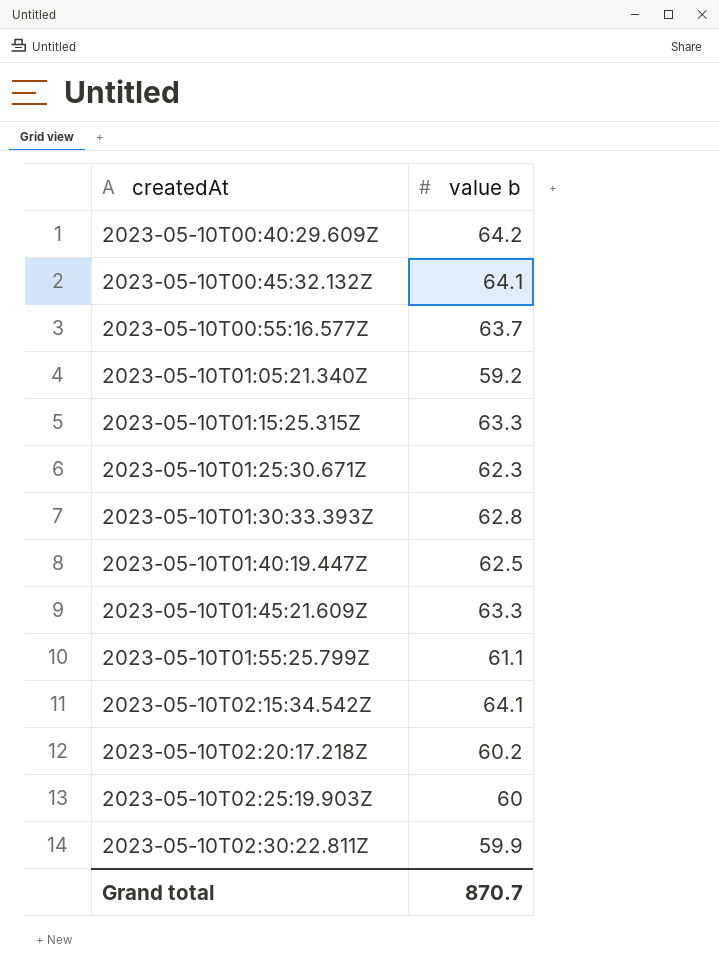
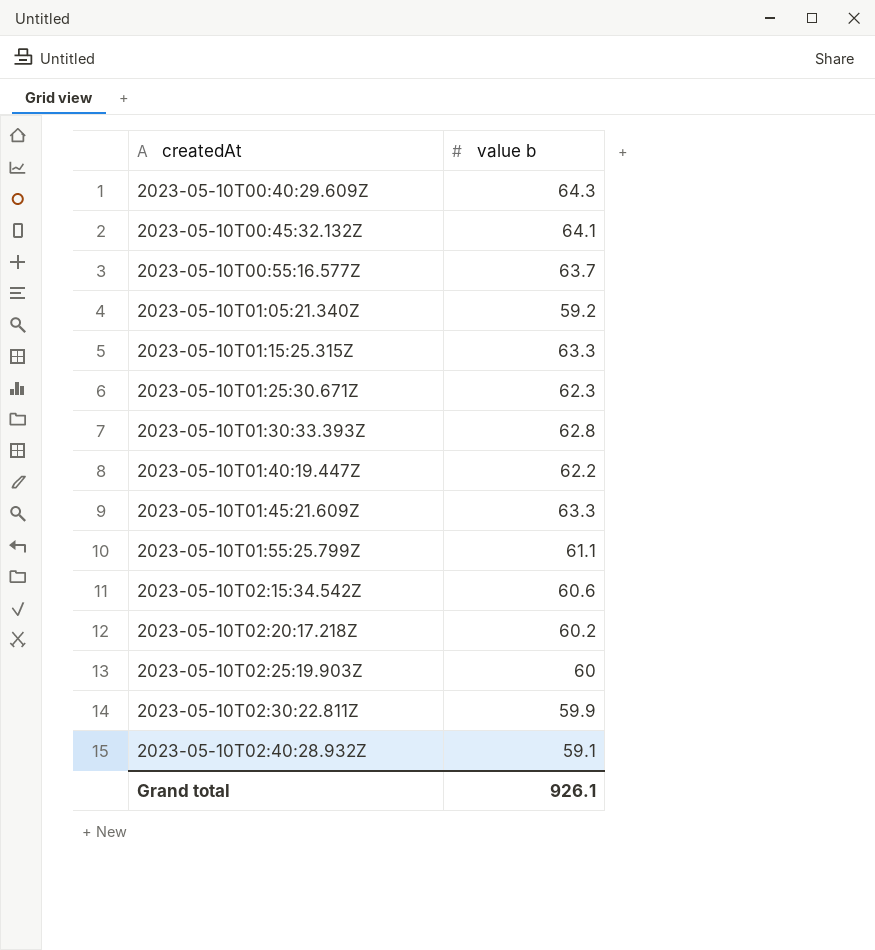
2023-05-10T00:40:29.609Z | value b: 64.2 -> 64.3
2023-05-10T01:40:19.447Z | value b: 62.5 -> 62.2
2023-05-10T02:15:34.542Z | value b: 64.1 -> 60.6
row 2023-05-10T02:40:28.932Z: none -> 59.1
Grand total | value b: 870.7 -> 926.1

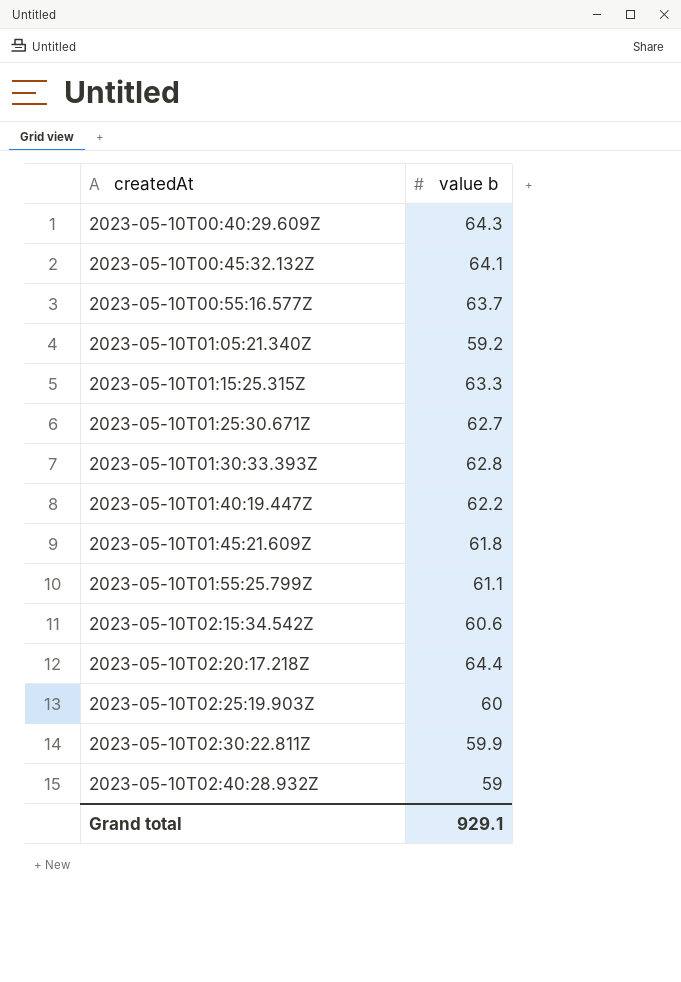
2023-05-10T01:25:30.671Z | value b: 62.3 -> 62.7
2023-05-10T01:45:21.609Z | value b: 63.3 -> 61.8
2023-05-10T02:20:17.218Z | value b: 60.2 -> 64.4
2023-05-10T02:40:28.932Z | value b: 59.1 -> 59
Grand total | value b: 926.1 -> 929.1

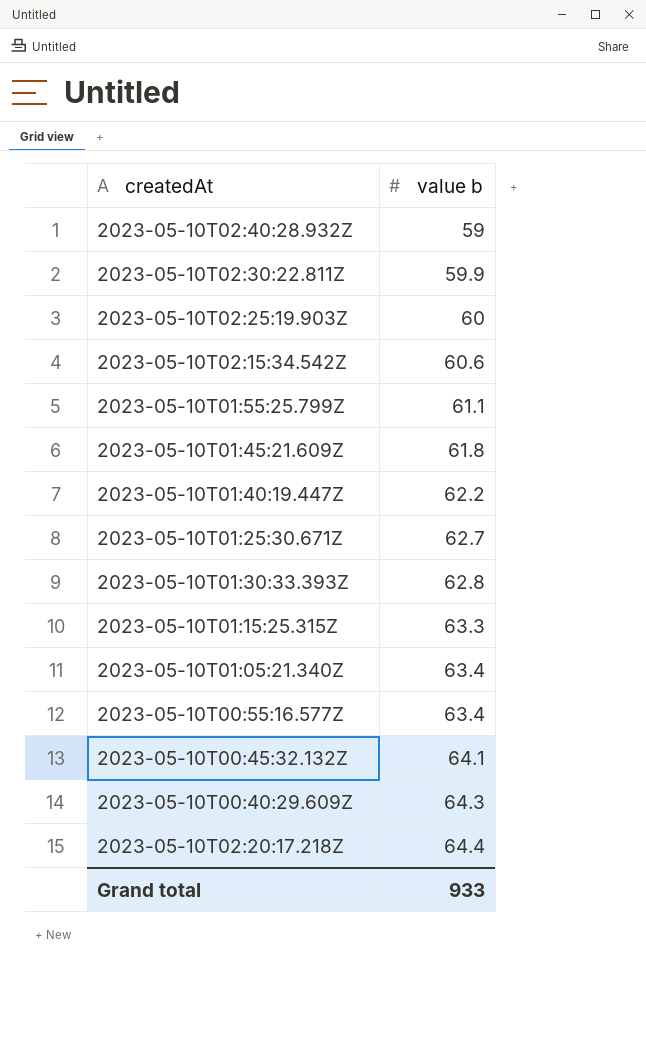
row order: createdAt ascending -> value b ascending
2023-05-10T01:05:21.340Z | value b: 59.2 -> 63.4
2023-05-10T00:55:16.577Z | value b: 63.7 -> 63.4
Grand total | value b: 929.1 -> 933

